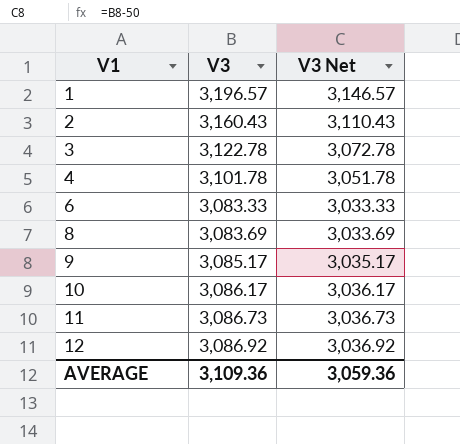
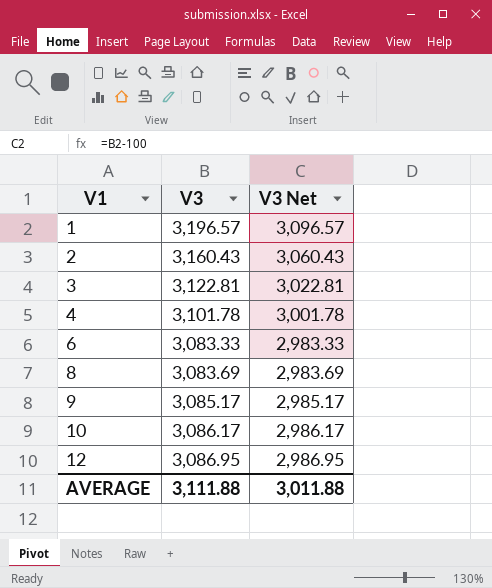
column V3 Net | formula: [V3] - 50 -> [V3] - 100
row 11: 3,086.73 | 3,036.73 -> none
3 | V3: 3,122.78 -> 3,122.81
12 | V3: 3,086.92 -> 3,086.95
AVERAGE | V3: 3,109.36 -> 3,111.88
AVERAGE | V3 Net: 3,059.36 -> 3,011.88

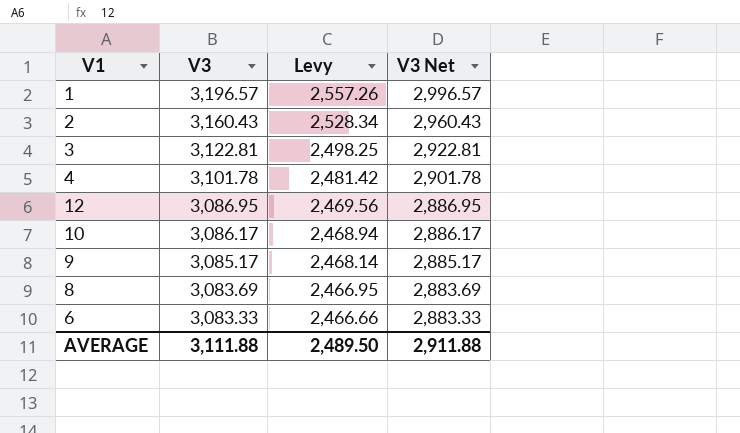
row order: V1 ascending -> V3 descending
column Levy | formula: none -> [V3] * 0.8
column V3 Net | formula: [V3] - 100 -> [V3] - 200
AVERAGE | V3 Net: 3,011.88 -> 2,911.88

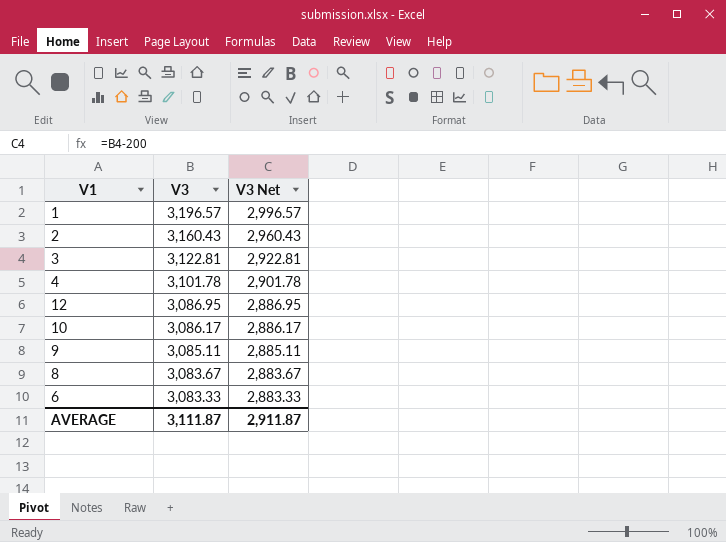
column Levy | formula: [V3] * 0.8 -> none
9 | V3: 3,085.17 -> 3,085.11
9 | V3 Net: 2,885.17 -> 2,885.11
8 | V3: 3,083.69 -> 3,083.67
8 | V3 Net: 2,883.69 -> 2,883.67
AVERAGE | V3: 3,111.88 -> 3,111.87
AVERAGE | V3 Net: 2,911.88 -> 2,911.87

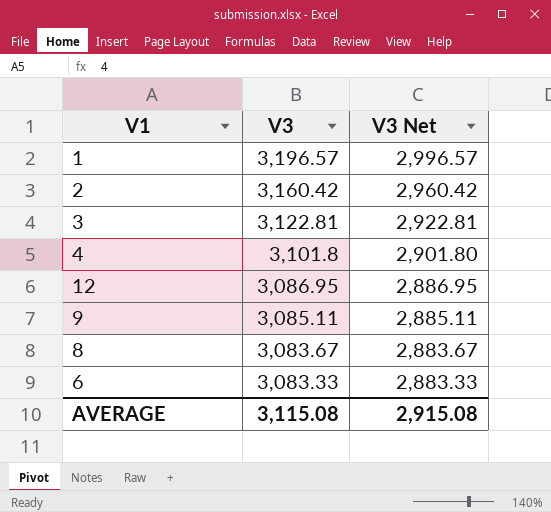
row 10: 3,086.17 | 2,886.17 -> none
2 | V3: 3,160.43 -> 3,160.42
2 | V3 Net: 2,960.43 -> 2,960.42
4 | V3: 3,101.78 -> 3,101.8
4 | V3 Net: 2,901.78 -> 2,901.80
AVERAGE | V3: 3,111.87 -> 3,115.08
AVERAGE | V3 Net: 2,911.87 -> 2,915.08

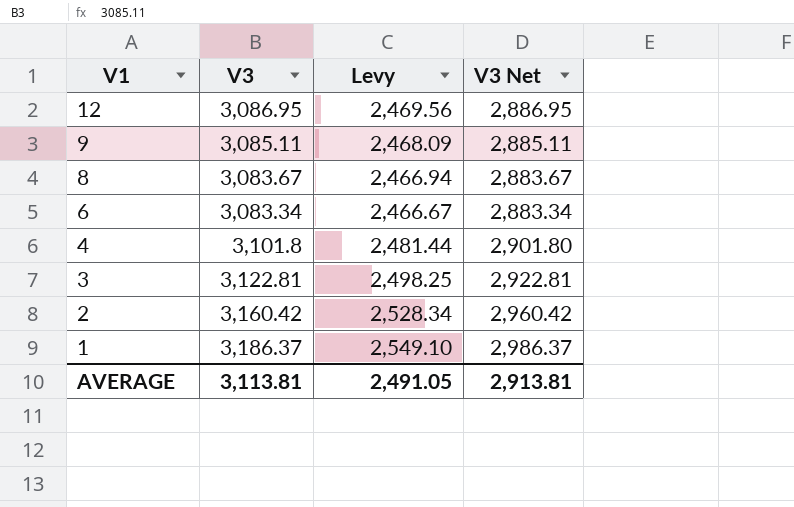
row order: V3 descending -> V1 descending
column Levy | formula: none -> [V3] * 0.8
6 | V3: 3,083.33 -> 3,083.34
6 | V3 Net: 2,883.33 -> 2,883.34
1 | V3: 3,196.57 -> 3,186.37
1 | V3 Net: 2,996.57 -> 2,986.37
AVERAGE | V3: 3,115.08 -> 3,113.81
AVERAGE | V3 Net: 2,915.08 -> 2,913.81

